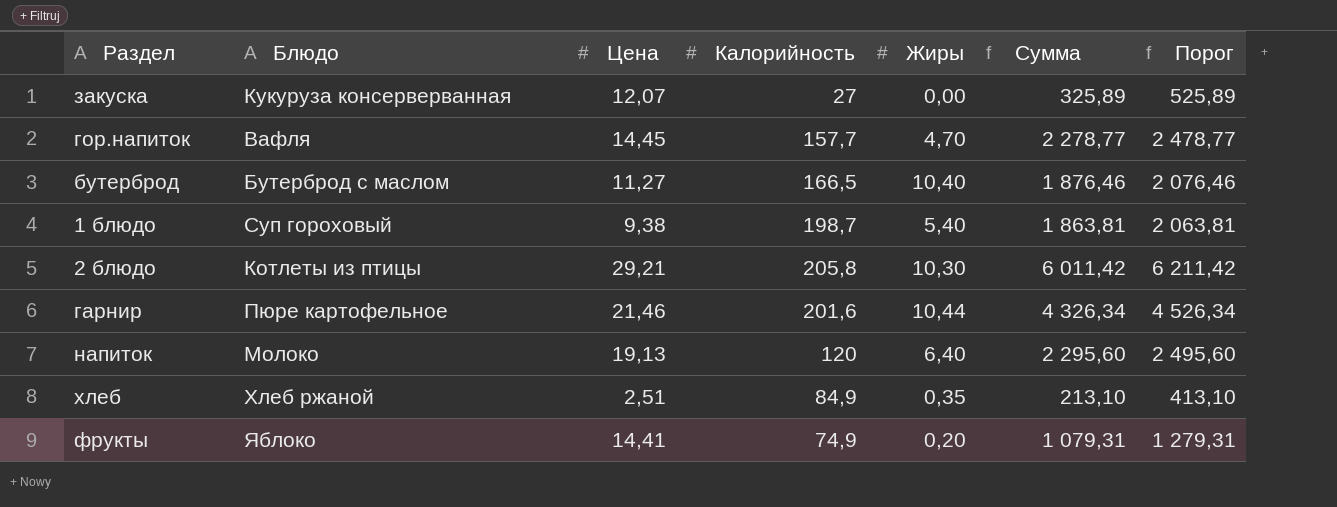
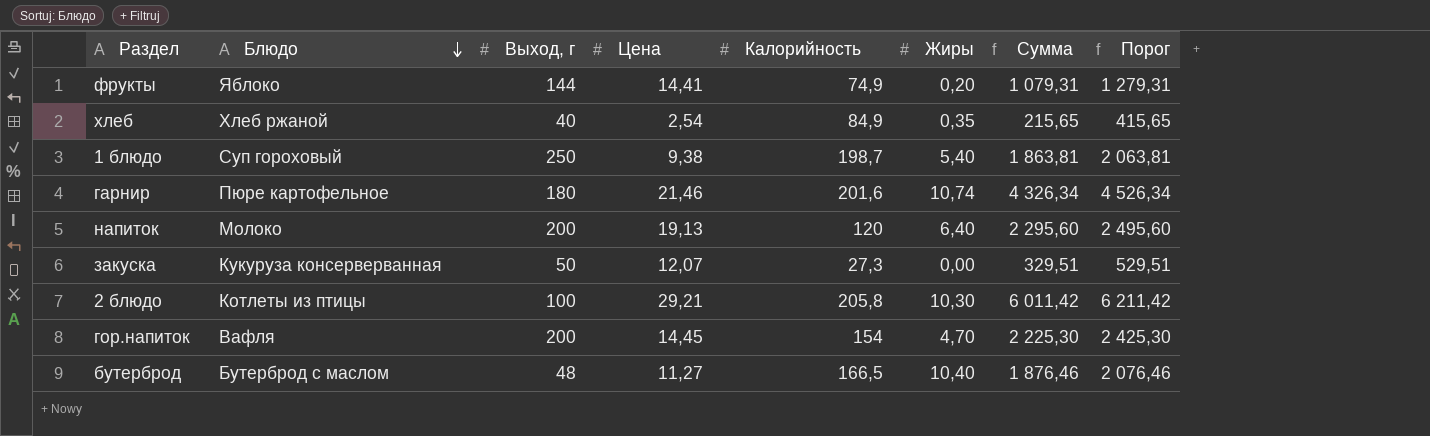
row order: none -> Блюдо descending
column Выход, г | position: none -> 3
хлеб | Цена: 2,51 -> 2,54
хлеб | Сумма: 213,10 -> 215,65
хлеб | Порог: 413,10 -> 415,65
гарнир | Жиры: 10,44 -> 10,74
закуска | Калорийность: 27 -> 27,3
закуска | Сумма: 325,89 -> 329,51
закуска | Порог: 525,89 -> 529,51
гор.напиток | Калорийность: 157,7 -> 154
гор.напиток | Сумма: 2 278,77 -> 2 225,30
гор.напиток | Порог: 2 478,77 -> 2 425,30

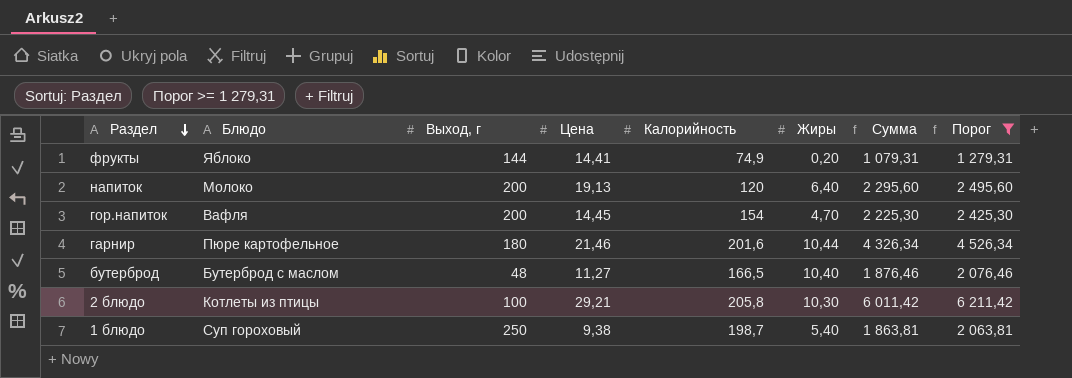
filter: none -> Порог >= 1 279,31
row order: Блюдо descending -> Раздел descending
гарнир | Жиры: 10,74 -> 10,44

